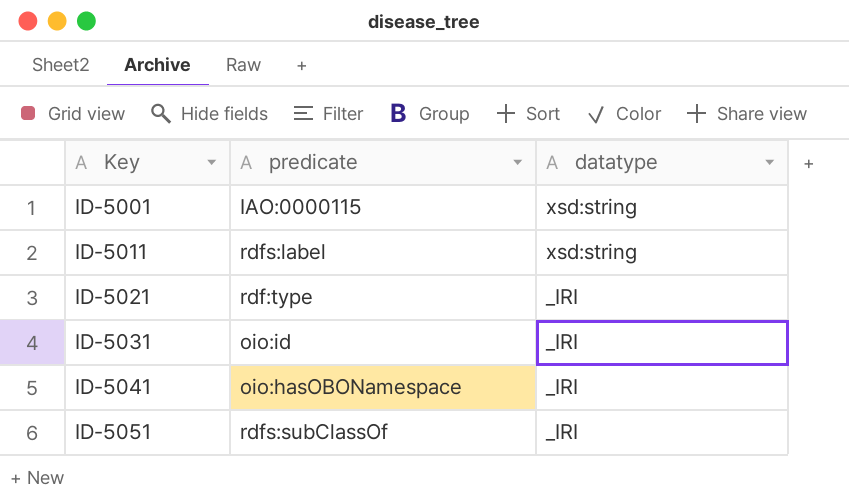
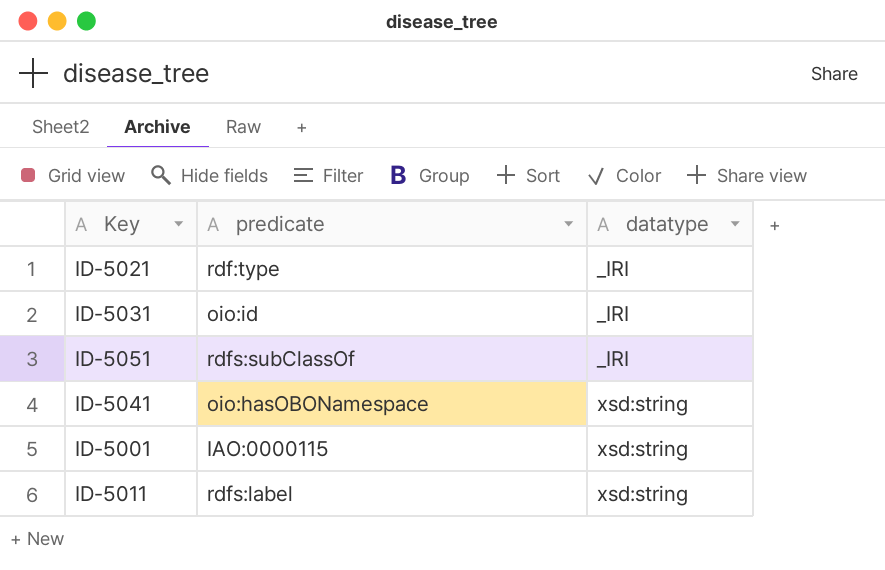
row order: Key ascending -> datatype ascending
ID-5041 | datatype: _IRI -> xsd:string

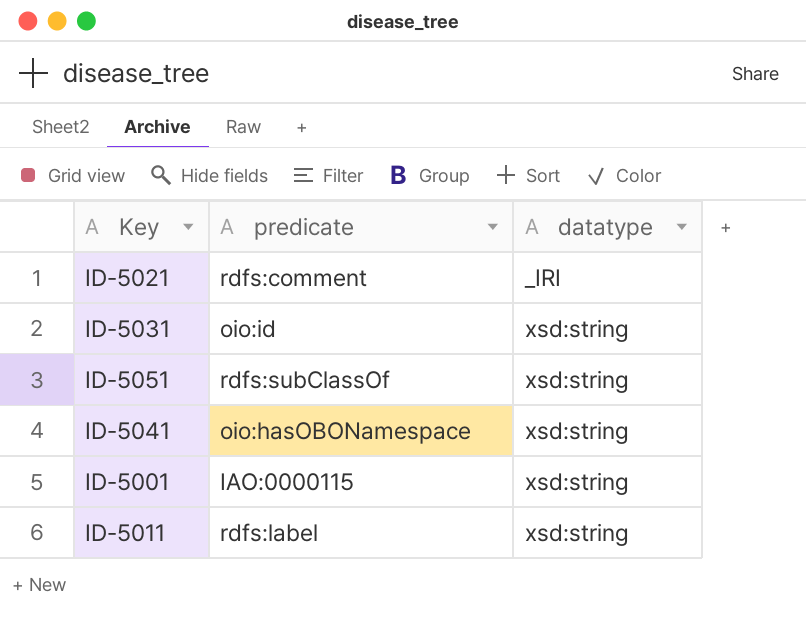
ID-5021 | predicate: rdf:type -> rdfs:comment
ID-5031 | datatype: _IRI -> xsd:string
ID-5051 | datatype: _IRI -> xsd:string

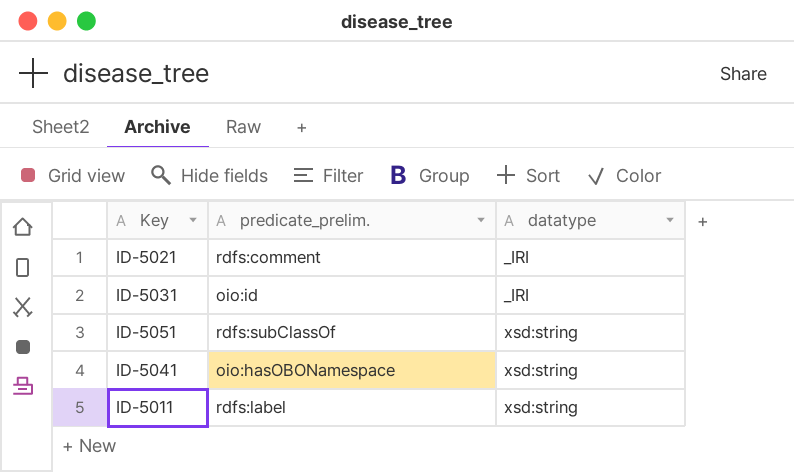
column name: predicate -> predicate_prelim.
row ID-5001: IAO:0000115 | xsd:string -> none
ID-5031 | datatype: xsd:string -> _IRI

